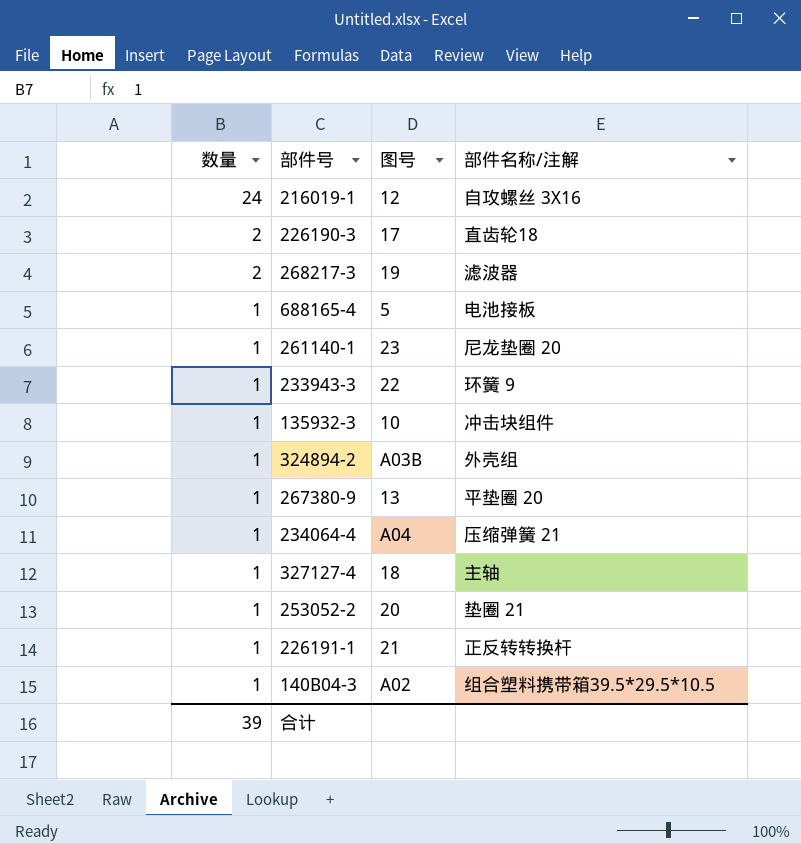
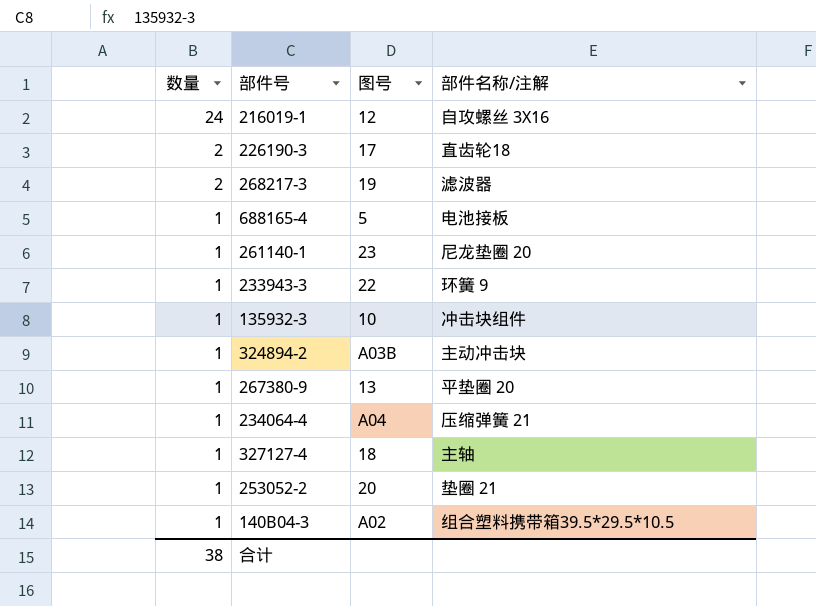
row 226191-1: 1 | 21 | 正反转转换杆 -> none
324894-2 | 部件名称/注解: 外壳组 -> 主动冲击块
合计 | 数量: 39 -> 38

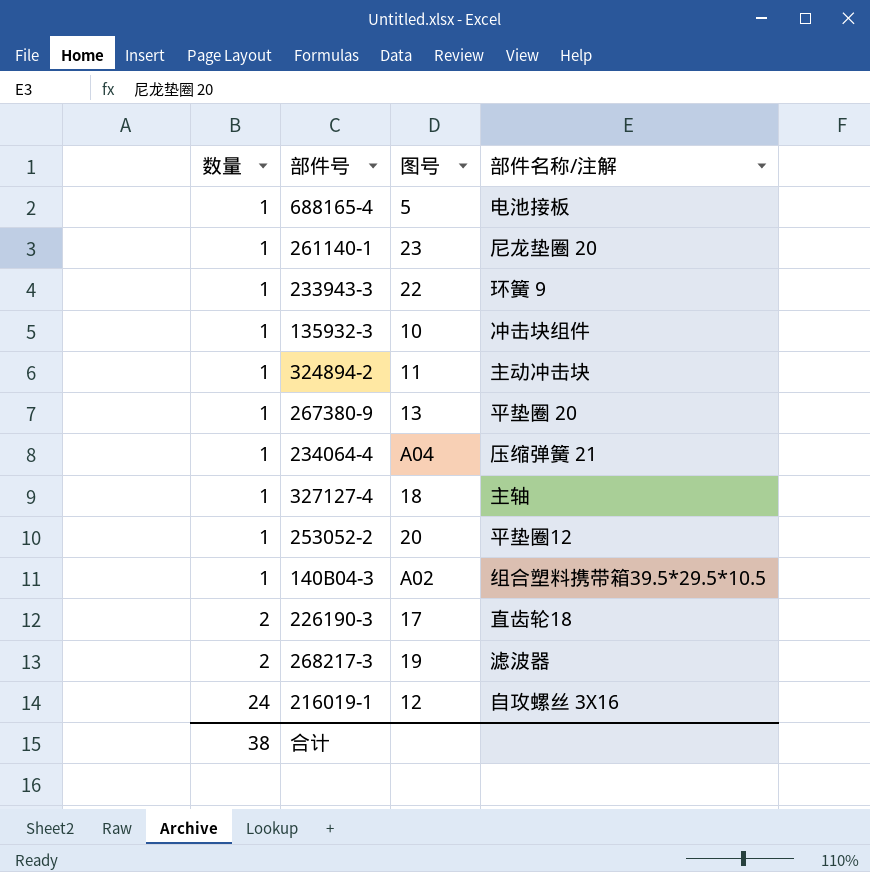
row order: 数量 descending -> 数量 ascending
324894-2 | 图号: A03B -> 11
253052-2 | 部件名称/注解: 垫圈 21 -> 平垫圈12

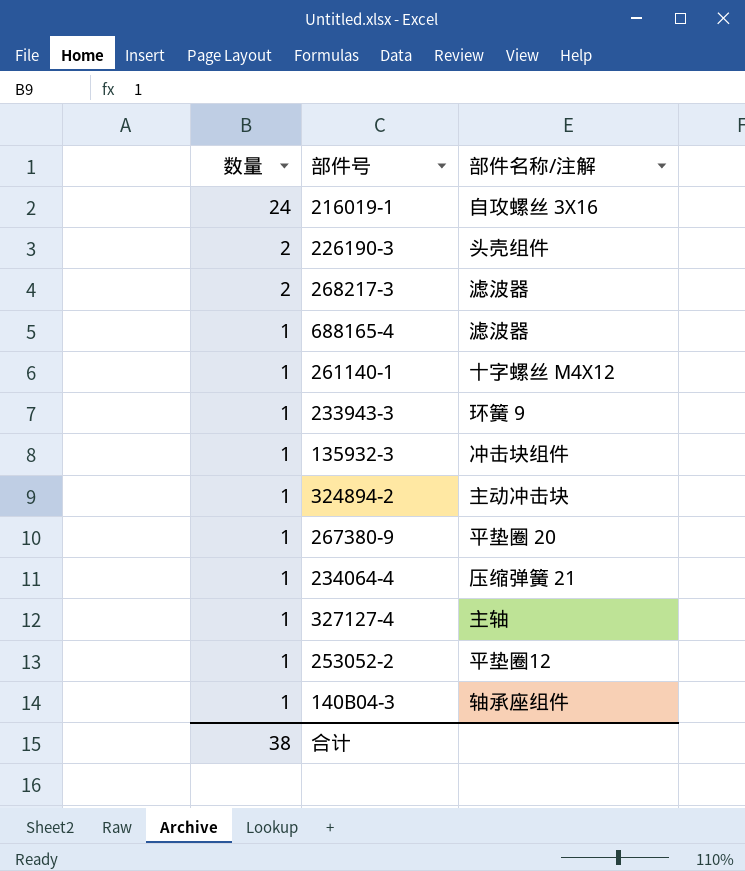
row order: 数量 ascending -> 数量 descending
column 图号 | position: 3 -> none
226190-3 | 部件名称/注解: 直齿轮18 -> 头壳组件
688165-4 | 部件名称/注解: 电池接板 -> 滤波器
261140-1 | 部件名称/注解: 尼龙垫圈 20 -> 十字螺丝 M4X12
140B04-3 | 部件名称/注解: 组合塑料携带箱39.5*29.5*10.5 -> 轴承座组件

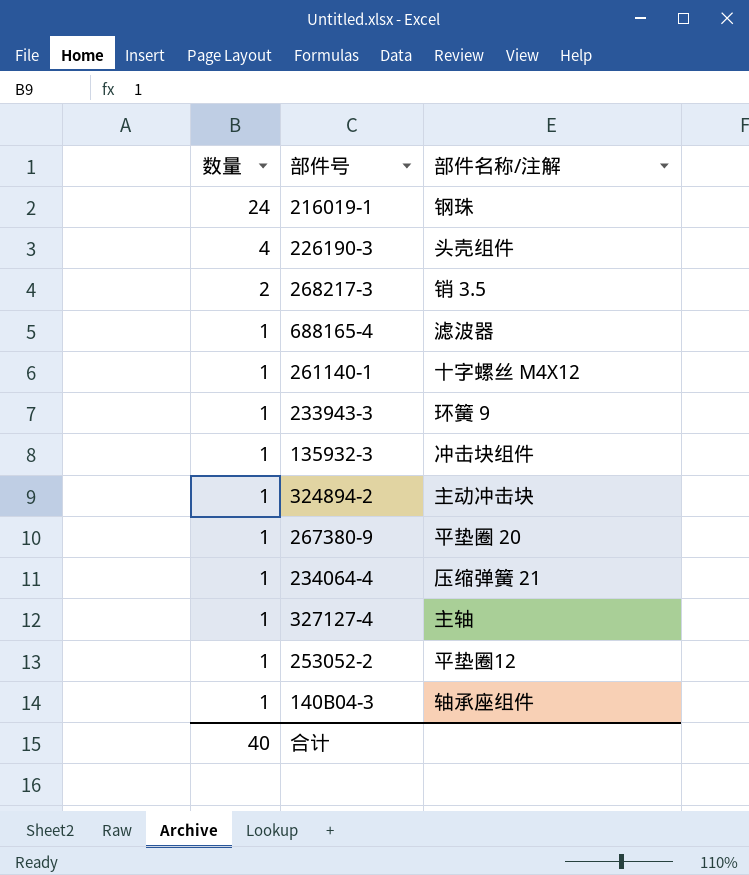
216019-1 | 部件名称/注解: 自攻螺丝 3X16 -> 钢珠
226190-3 | 数量: 2 -> 4
268217-3 | 部件名称/注解: 滤波器 -> 销 3.5
合计 | 数量: 38 -> 40

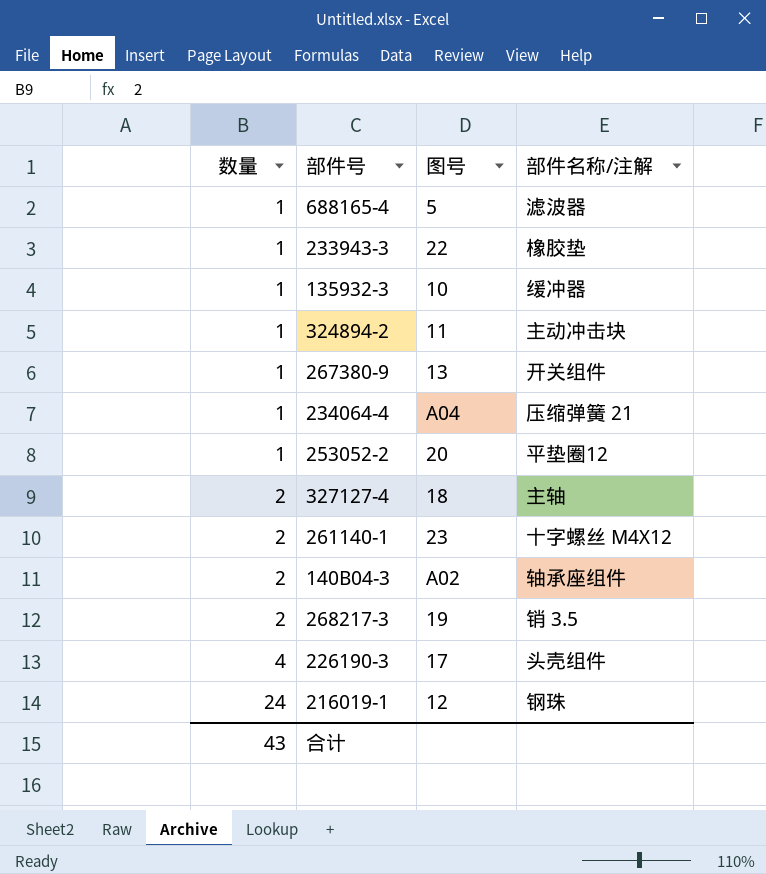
row order: 数量 descending -> 数量 ascending
column 图号 | position: none -> 3
233943-3 | 部件名称/注解: 环簧 9 -> 橡胶垫
135932-3 | 部件名称/注解: 冲击块组件 -> 缓冲器
267380-9 | 部件名称/注解: 平垫圈 20 -> 开关组件
327127-4 | 数量: 1 -> 2
261140-1 | 数量: 1 -> 2
140B04-3 | 数量: 1 -> 2
合计 | 数量: 40 -> 43

